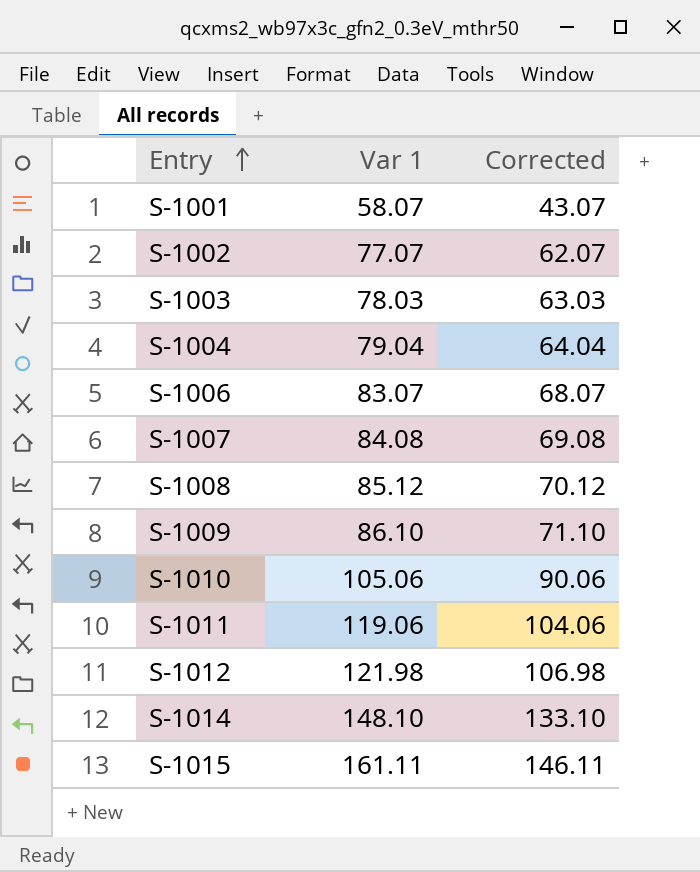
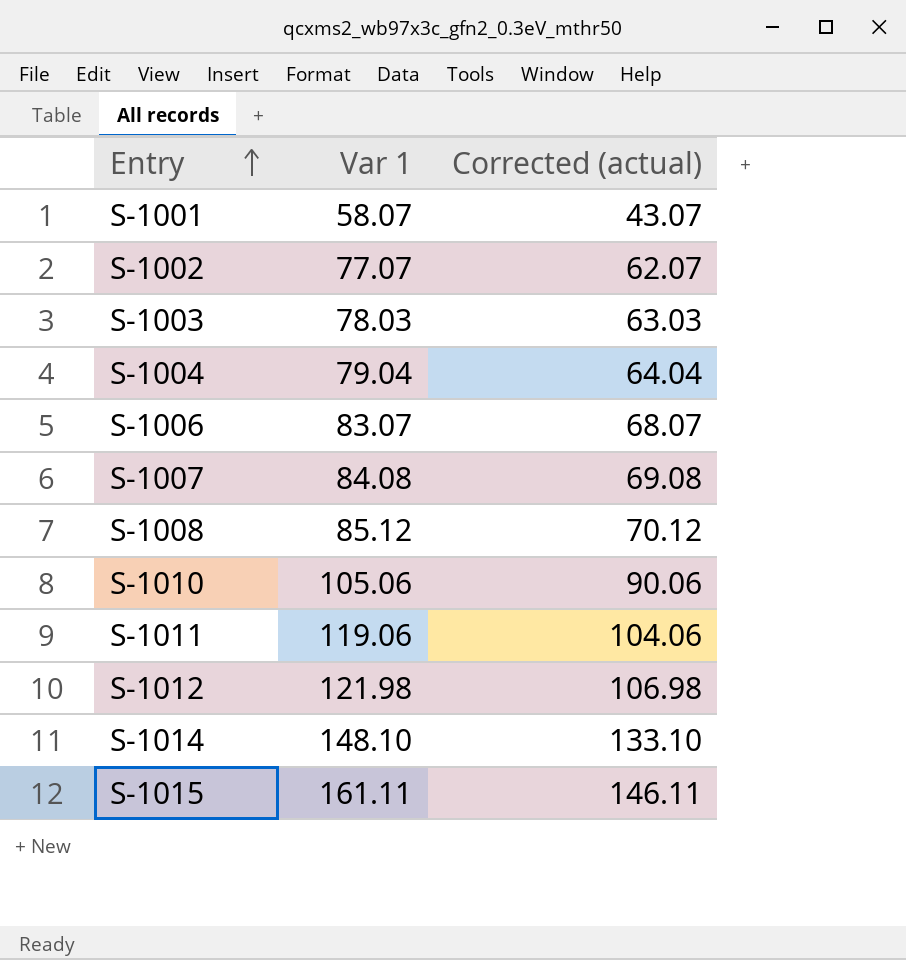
column name: Corrected -> Corrected (actual)
row S-1009: 86.10 | 71.10 -> none

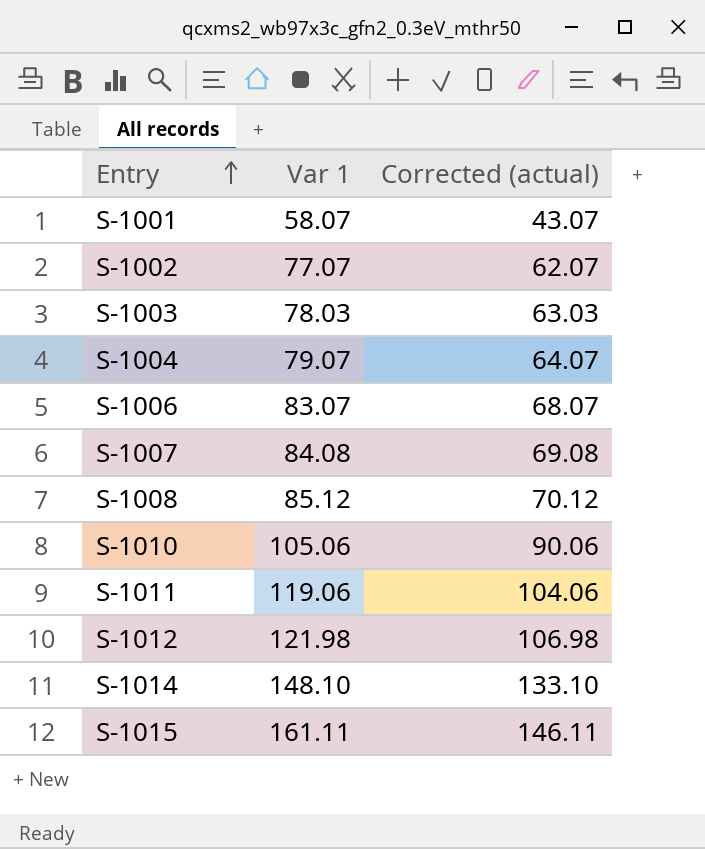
S-1004 | Var 1: 79.04 -> 79.07
S-1004 | Corrected (actual): 64.04 -> 64.07

